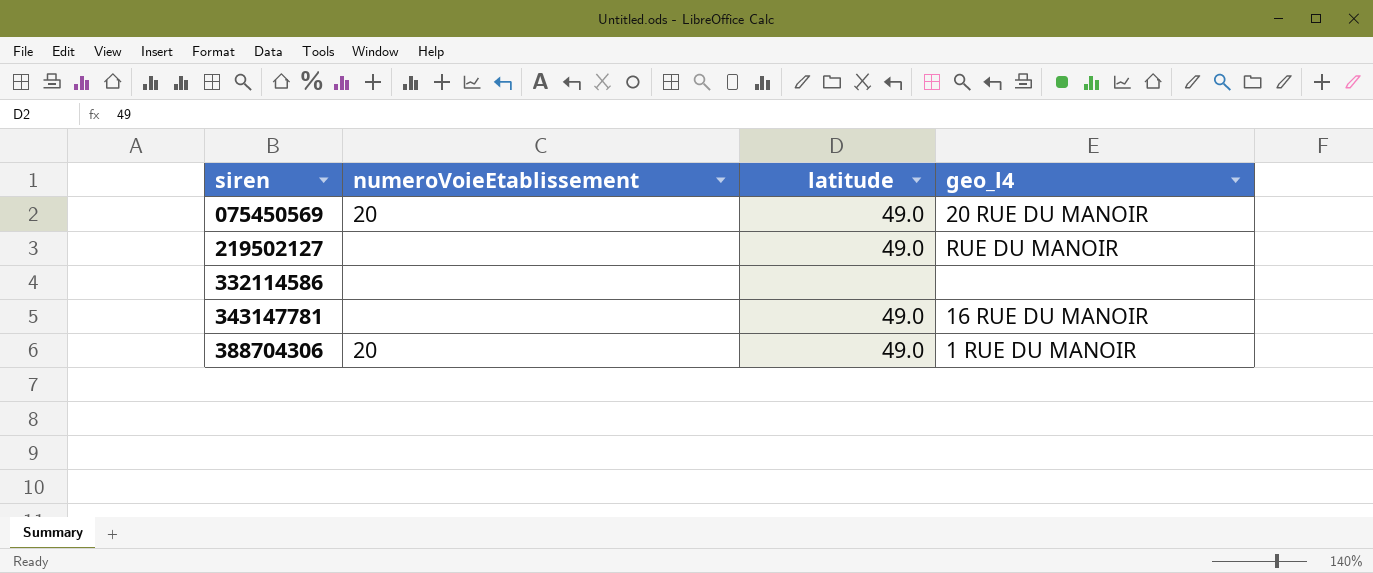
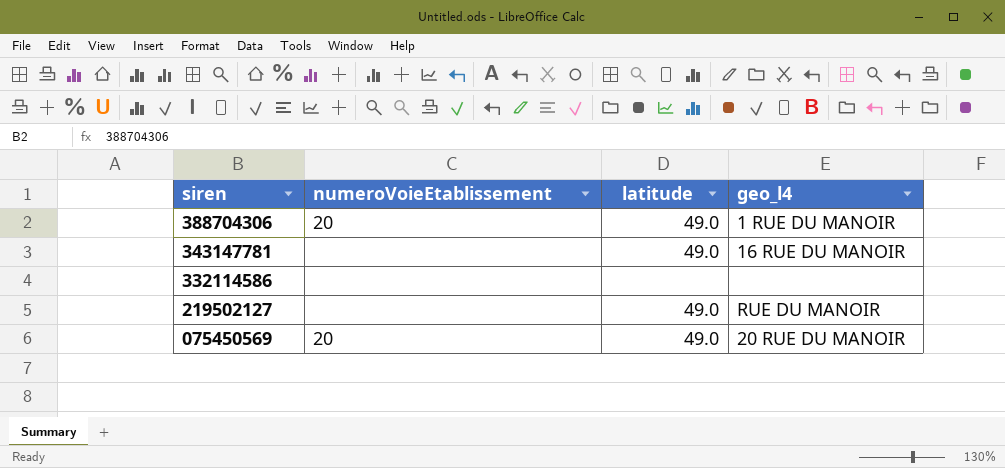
row order: siren ascending -> siren descending

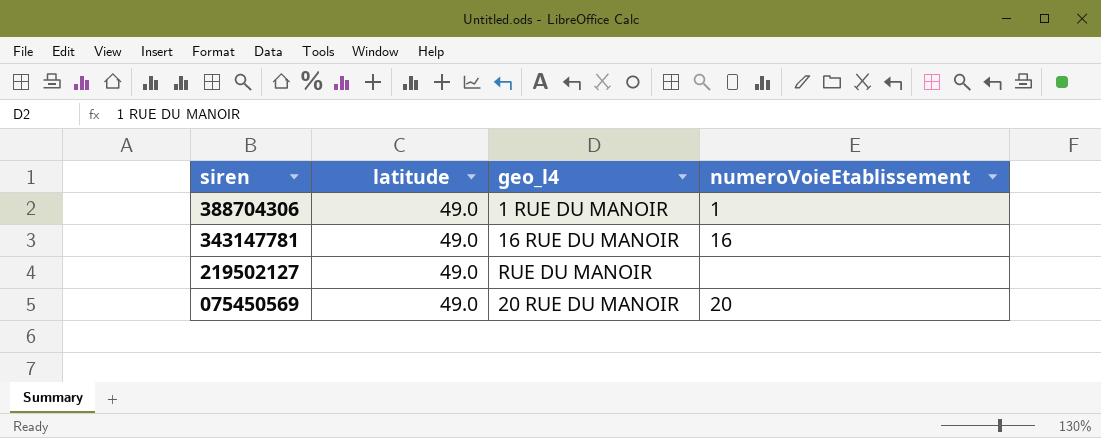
column numeroVoieEtablissement | position: 2 -> 4
row 332114586: none | none | none -> none
388704306 | numeroVoieEtablissement: 20 -> 1
343147781 | numeroVoieEtablissement: none -> 16

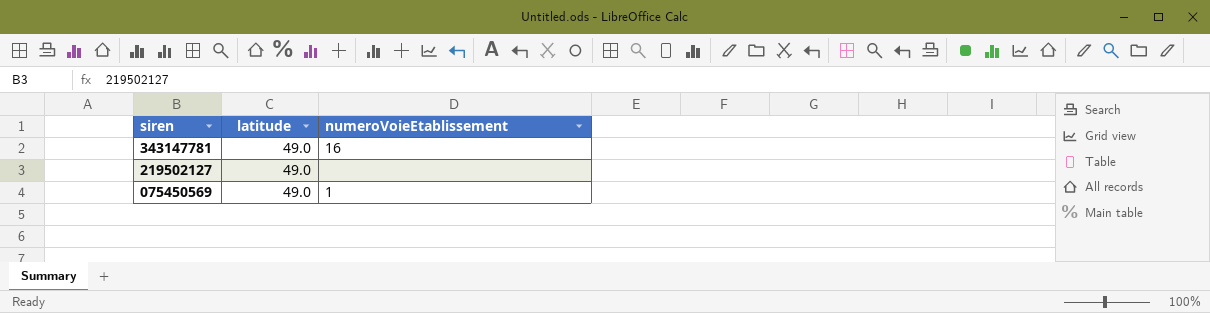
column geo_l4 | position: 3 -> none
row 388704306: 49.0 | 1 RUE DU MANOIR | 1 -> none
075450569 | numeroVoieEtablissement: 20 -> 1

